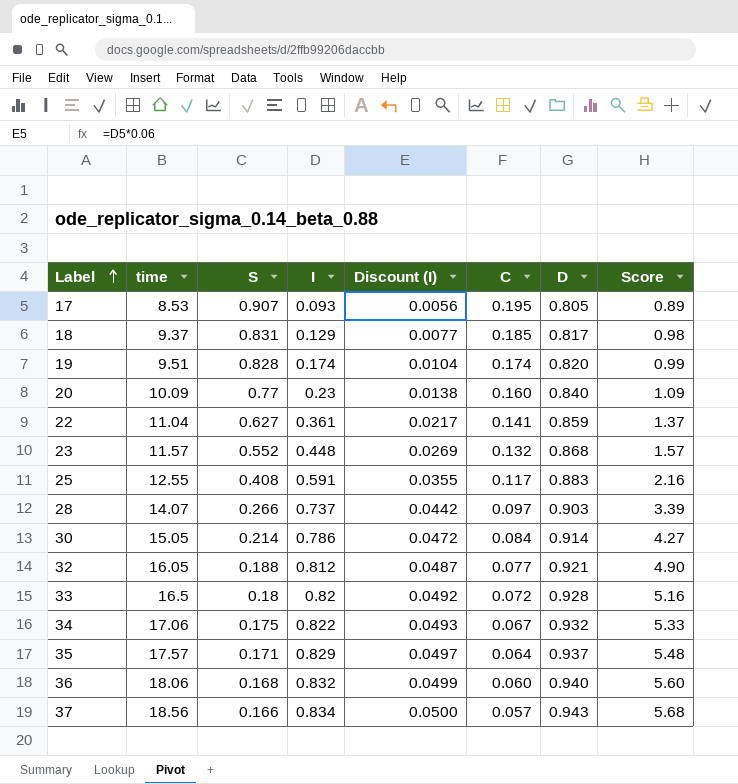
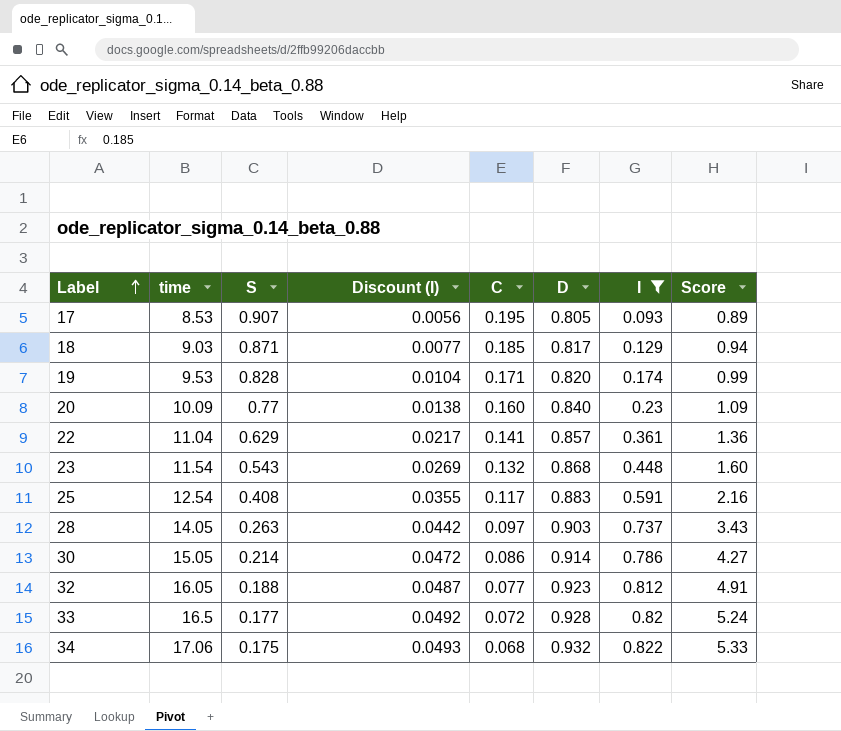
filter: none -> I <= 0.822
column I | position: 4 -> 7
18 | time: 9.37 -> 9.03
18 | S: 0.831 -> 0.871
18 | Score: 0.98 -> 0.94
19 | time: 9.51 -> 9.53
19 | C: 0.174 -> 0.171
22 | S: 0.627 -> 0.629
22 | D: 0.859 -> 0.857
22 | Score: 1.37 -> 1.36
23 | time: 11.57 -> 11.54
23 | S: 0.552 -> 0.543
23 | Score: 1.57 -> 1.60
25 | time: 12.55 -> 12.54
28 | time: 14.07 -> 14.05
28 | S: 0.266 -> 0.263
28 | Score: 3.39 -> 3.43
30 | C: 0.084 -> 0.086
32 | D: 0.921 -> 0.923
32 | Score: 4.90 -> 4.91
33 | S: 0.18 -> 0.177
33 | Score: 5.16 -> 5.24
34 | C: 0.067 -> 0.068

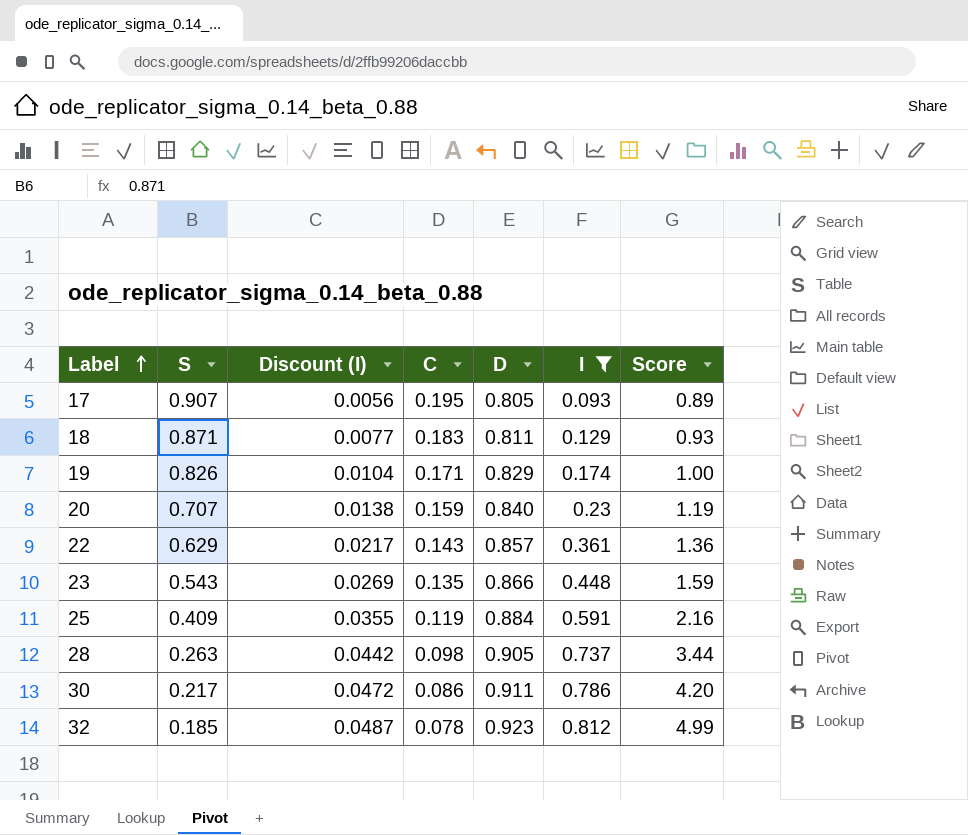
column time | position: 2 -> none
row 33: 16.5 | 0.177 | 0.0492 | 0.072 | 0.928 | 0.82 | 5.24 -> none
row 34: 17.06 | 0.175 | 0.0493 | 0.068 | 0.932 | 0.822 | 5.33 -> none
18 | C: 0.185 -> 0.183
18 | D: 0.817 -> 0.811
18 | Score: 0.94 -> 0.93
19 | S: 0.828 -> 0.826
19 | D: 0.820 -> 0.829
19 | Score: 0.99 -> 1.00
20 | S: 0.77 -> 0.707
20 | C: 0.160 -> 0.159
20 | Score: 1.09 -> 1.19
22 | C: 0.141 -> 0.143
23 | C: 0.132 -> 0.135
23 | D: 0.868 -> 0.866
23 | Score: 1.60 -> 1.59
25 | S: 0.408 -> 0.409
25 | C: 0.117 -> 0.119
25 | D: 0.883 -> 0.884
28 | C: 0.097 -> 0.098
28 | D: 0.903 -> 0.905
28 | Score: 3.43 -> 3.44
30 | S: 0.214 -> 0.217
30 | D: 0.914 -> 0.911
30 | Score: 4.27 -> 4.20
32 | S: 0.188 -> 0.185
32 | C: 0.077 -> 0.078
32 | Score: 4.91 -> 4.99

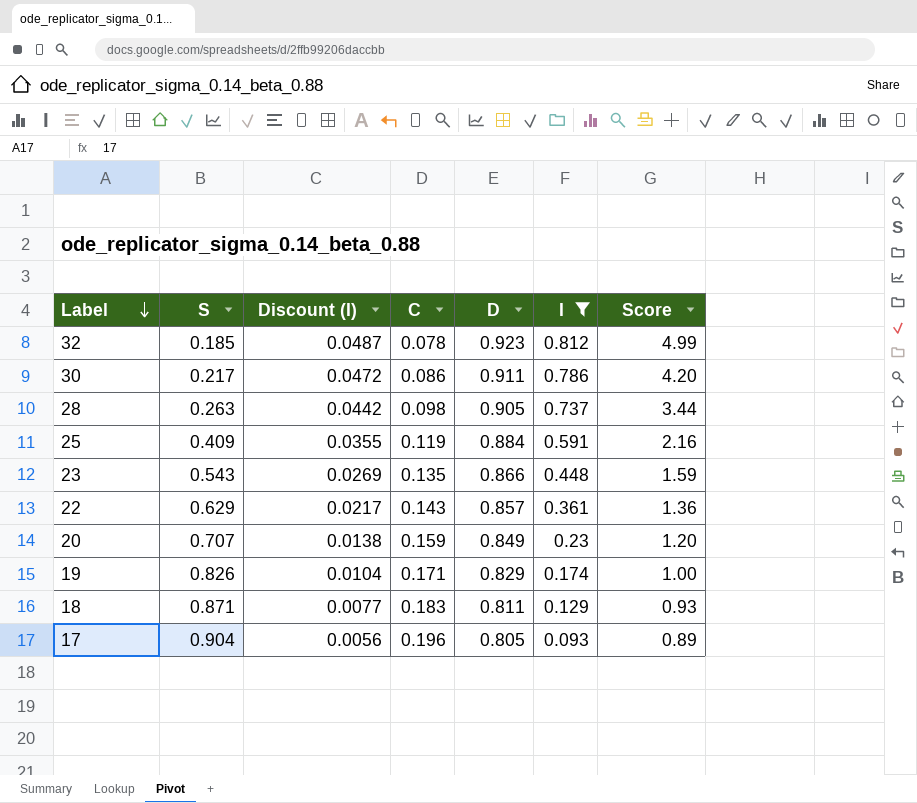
row order: Label ascending -> Label descending
20 | D: 0.840 -> 0.849
20 | Score: 1.19 -> 1.20
17 | S: 0.907 -> 0.904
17 | C: 0.195 -> 0.196

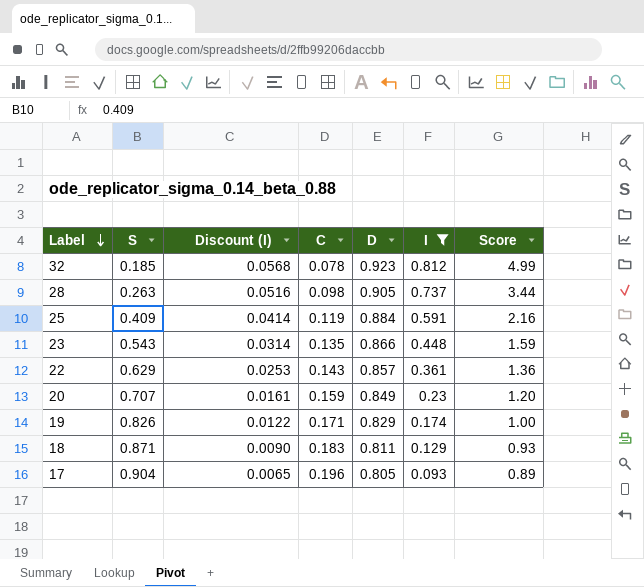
column Discount (I) | formula: [I] * 0.06 -> [I] * 0.07
row 30: 0.217 | 0.0472 | 0.086 | 0.911 | 0.786 | 4.20 -> none

